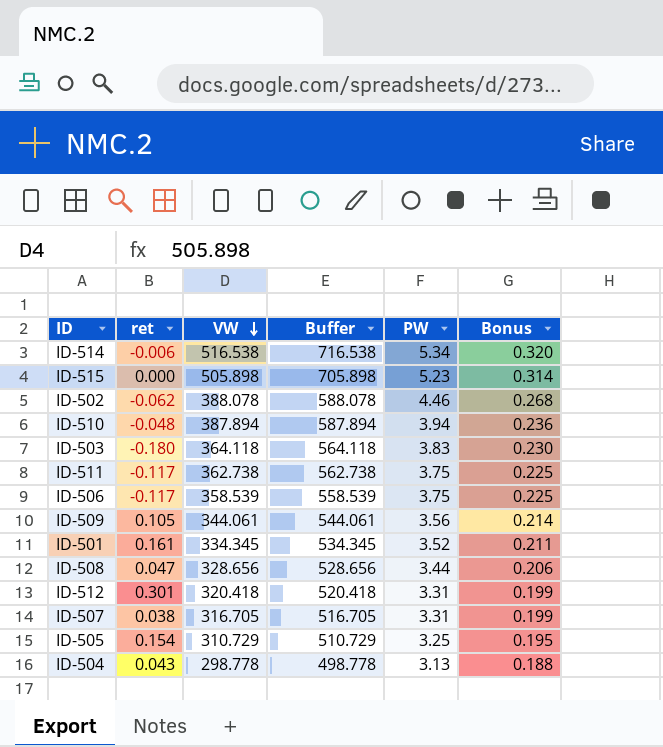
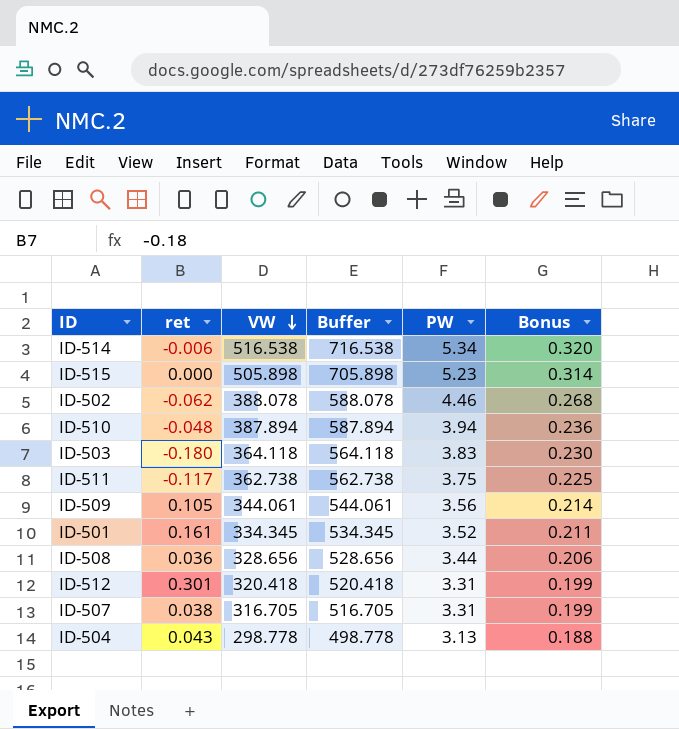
row ID-506: -0.117 | 358.539 | 558.539 | 3.75 | 0.225 -> none
row ID-505: 0.154 | 310.729 | 510.729 | 3.25 | 0.195 -> none
ID-508 | ret: 0.047 -> 0.036

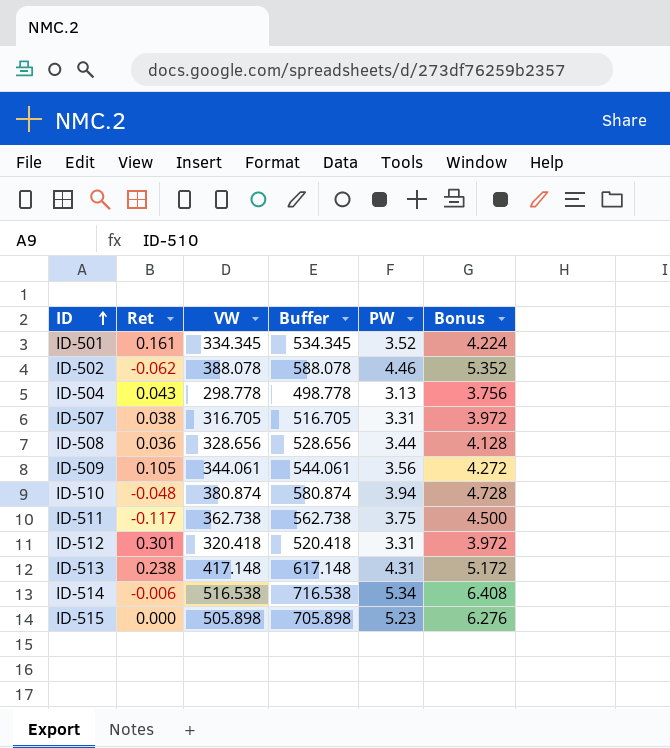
row order: VW descending -> ID ascending
column name: ret -> Ret
column Bonus | formula: [PW] * 0.06 -> [PW] * 1.2
row ID-503: -0.180 | 364.118 | 564.118 | 3.83 | 0.230 -> none
ID-510 | VW: 387.894 -> 380.874
ID-510 | Buffer: 587.894 -> 580.874
row ID-513: none -> 0.238 | 417.148 | 617.148 | 4.31 | 5.172

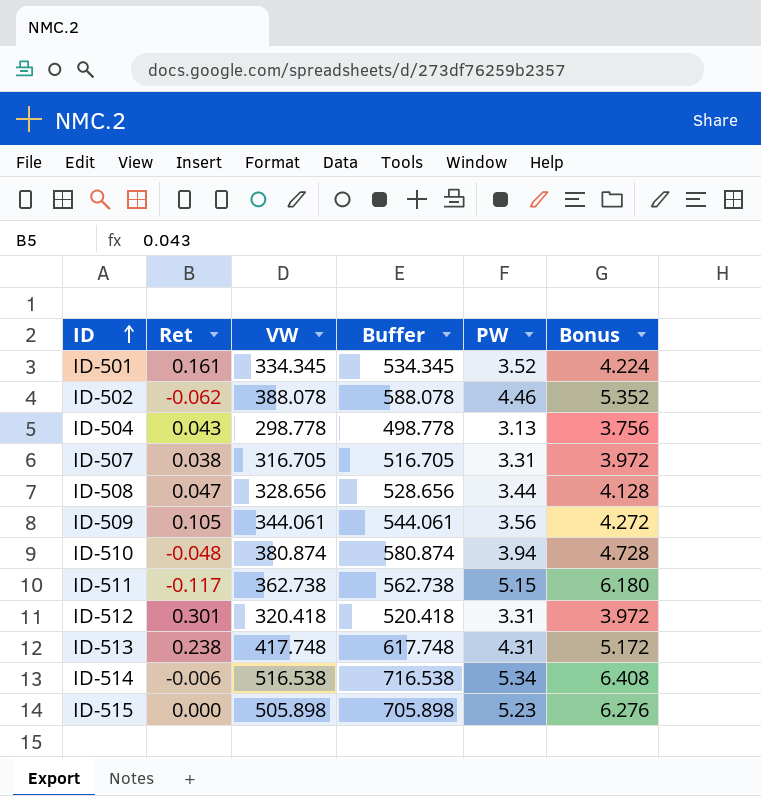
ID-508 | Ret: 0.036 -> 0.047
ID-511 | PW: 3.75 -> 5.15
ID-511 | Bonus: 4.500 -> 6.180
ID-513 | VW: 417.148 -> 417.748
ID-513 | Buffer: 617.148 -> 617.748

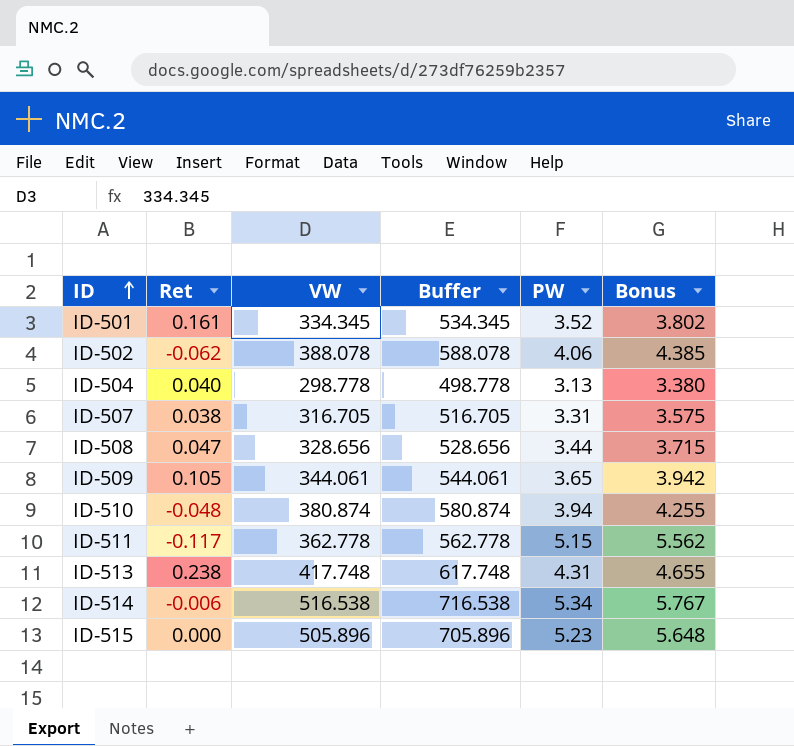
column Bonus | formula: [PW] * 1.2 -> [PW] * 1.08
row ID-512: 0.301 | 320.418 | 520.418 | 3.31 | 3.972 -> none
ID-502 | PW: 4.46 -> 4.06
ID-504 | Ret: 0.043 -> 0.040
ID-509 | PW: 3.56 -> 3.65
ID-511 | VW: 362.738 -> 362.778
ID-511 | Buffer: 562.738 -> 562.778
ID-515 | VW: 505.898 -> 505.896
ID-515 | Buffer: 705.898 -> 705.896

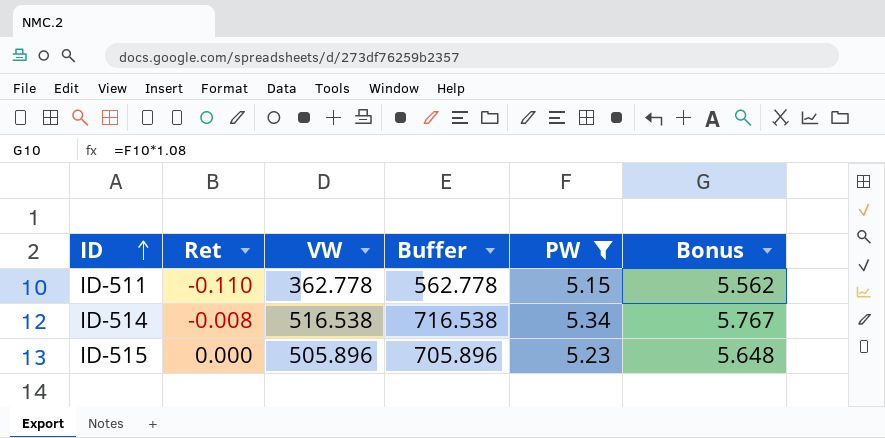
filter: none -> PW >= 5.15
ID-511 | Ret: -0.117 -> -0.110
ID-514 | Ret: -0.006 -> -0.008

